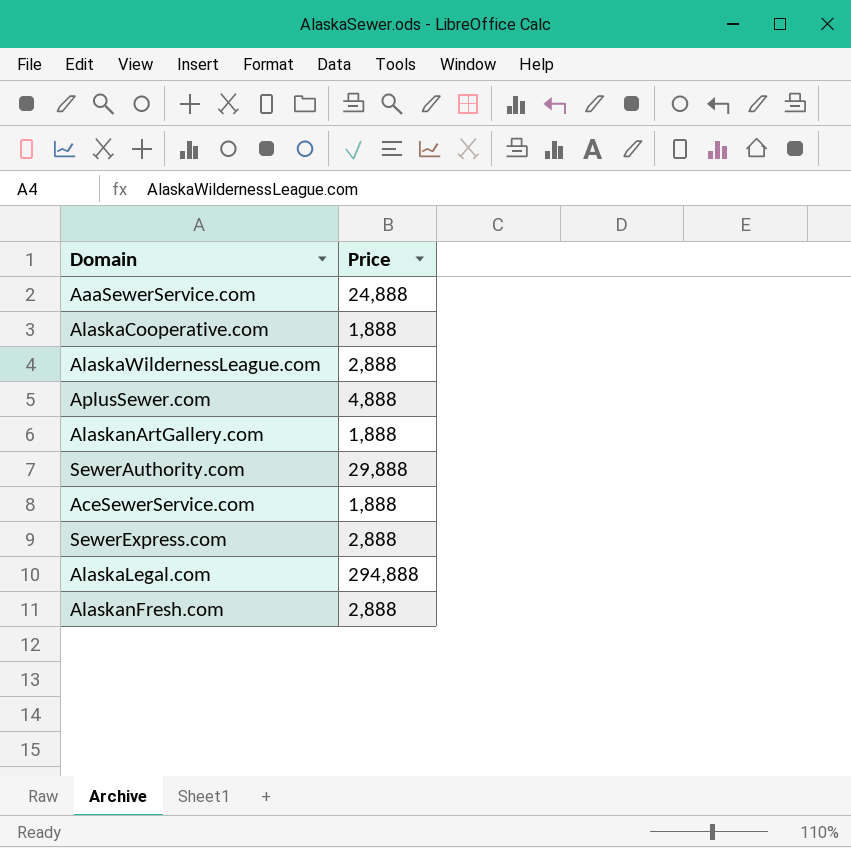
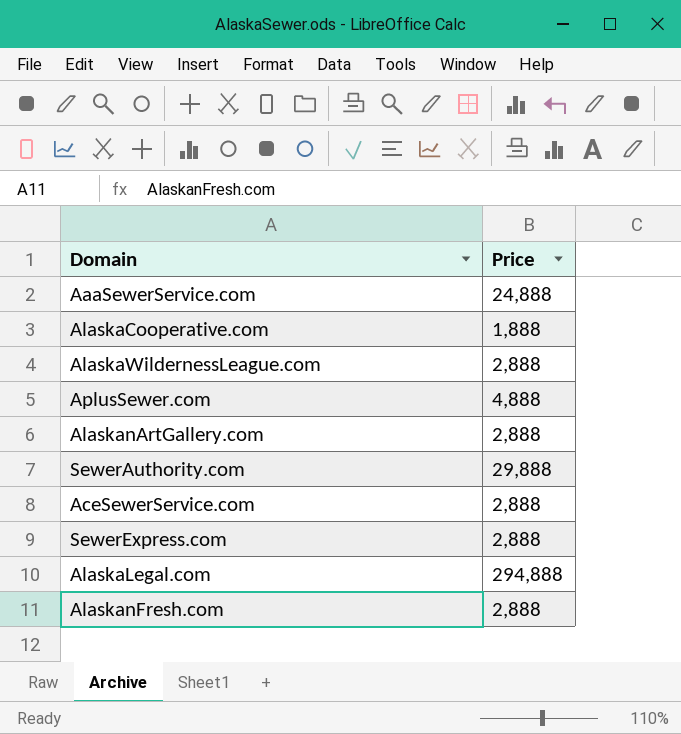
AlaskanArtGallery.com | Price: 1,888 -> 2,888
AceSewerService.com | Price: 1,888 -> 2,888

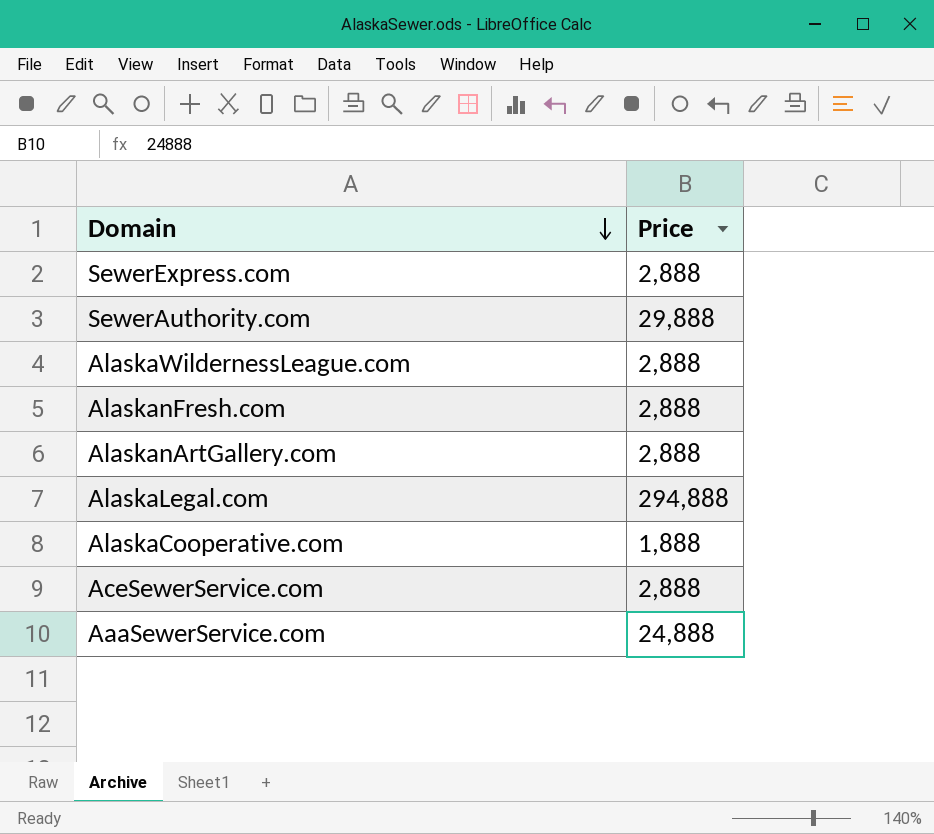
row order: none -> Domain descending
row AplusSewer.com: 4,888 -> none

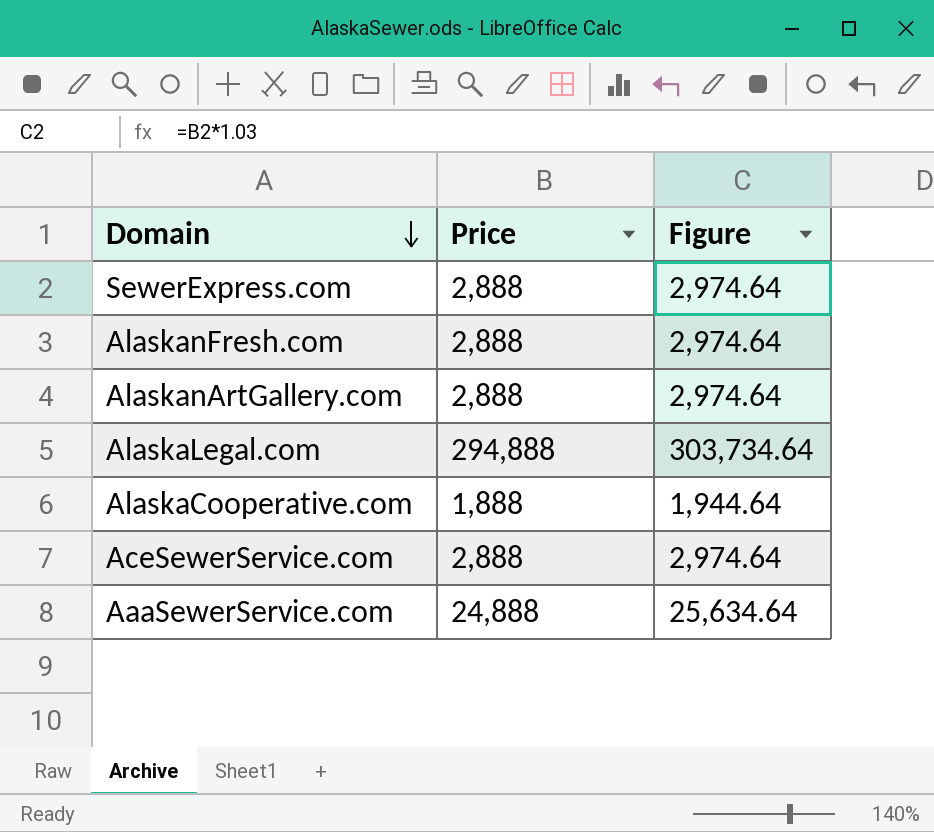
column Figure | formula: none -> [Price] * 1.03
row SewerAuthority.com: 29,888 -> none
row AlaskaWildernessLeague.com: 2,888 -> none

